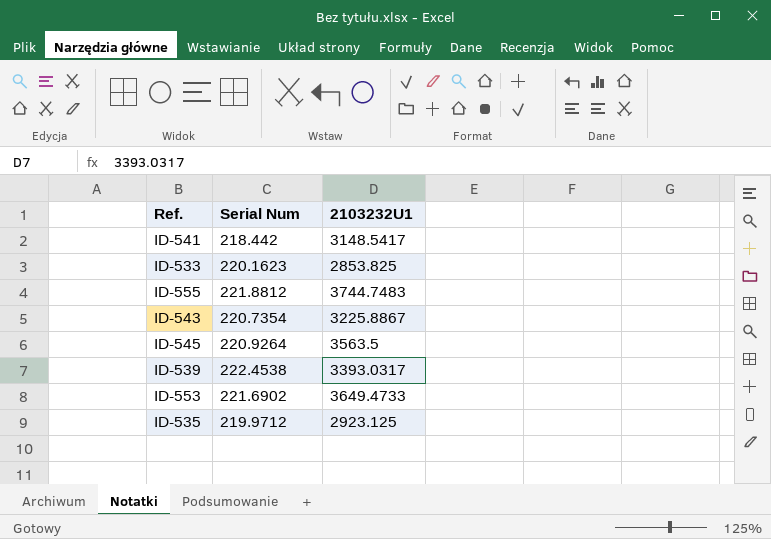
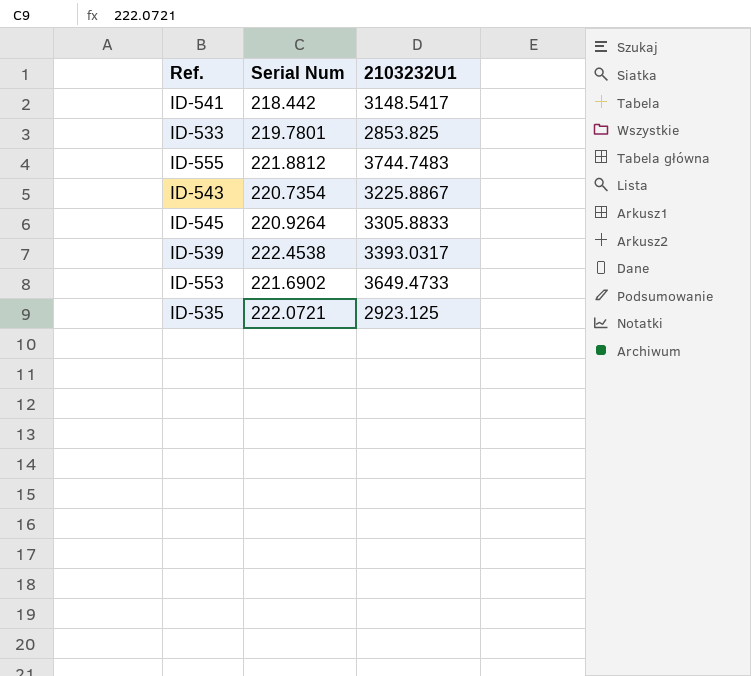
ID-533 | Serial Num: 220.1623 -> 219.7801
ID-545 | 2103232U1: 3563.5 -> 3305.8833
ID-535 | Serial Num: 219.9712 -> 222.0721

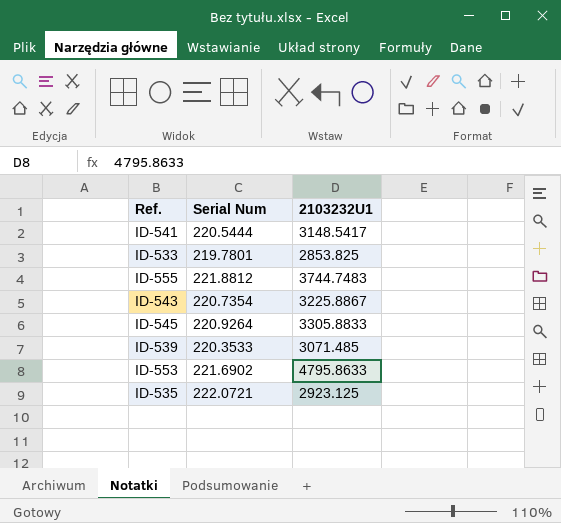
ID-541 | Serial Num: 218.442 -> 220.5444
ID-539 | Serial Num: 222.4538 -> 220.3533
ID-539 | 2103232U1: 3393.0317 -> 3071.485
ID-553 | 2103232U1: 3649.4733 -> 4795.8633

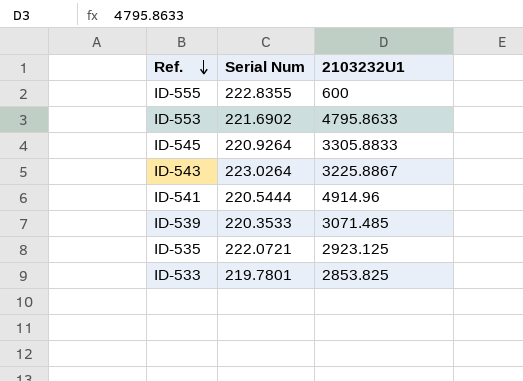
row order: none -> Ref. descending
ID-555 | Serial Num: 221.8812 -> 222.8355
ID-555 | 2103232U1: 3744.7483 -> 600
ID-543 | Serial Num: 220.7354 -> 223.0264
ID-541 | 2103232U1: 3148.5417 -> 4914.96

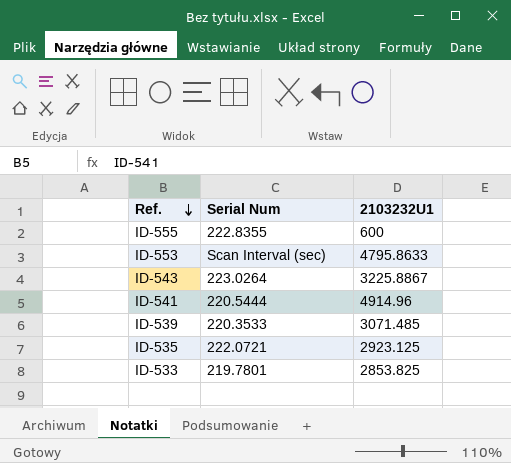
row ID-545: 220.9264 | 3305.8833 -> none
ID-553 | Serial Num: 221.6902 -> Scan Interval (sec)

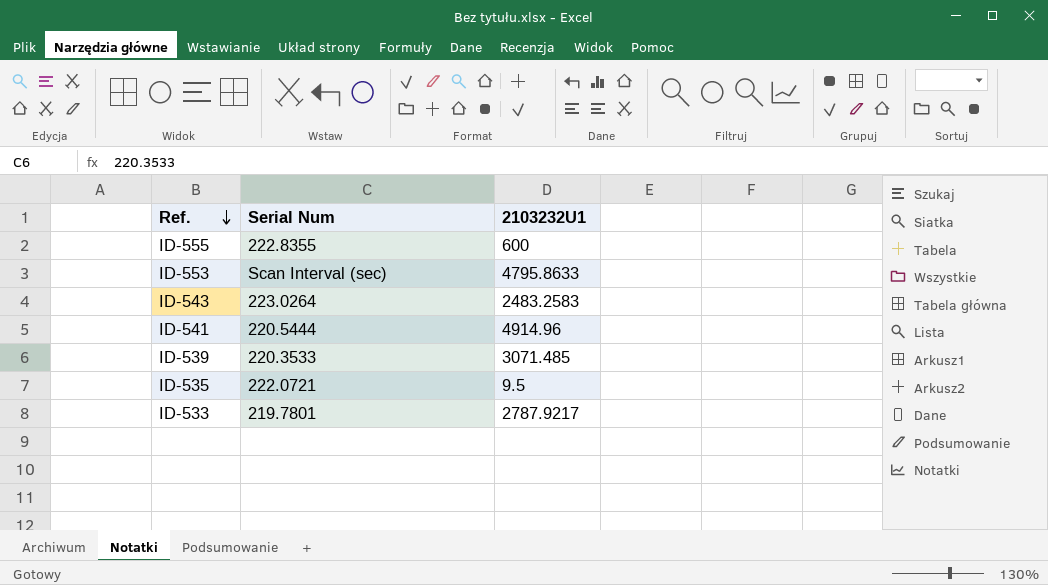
ID-543 | 2103232U1: 3225.8867 -> 2483.2583
ID-535 | 2103232U1: 2923.125 -> 9.5
ID-533 | 2103232U1: 2853.825 -> 2787.9217

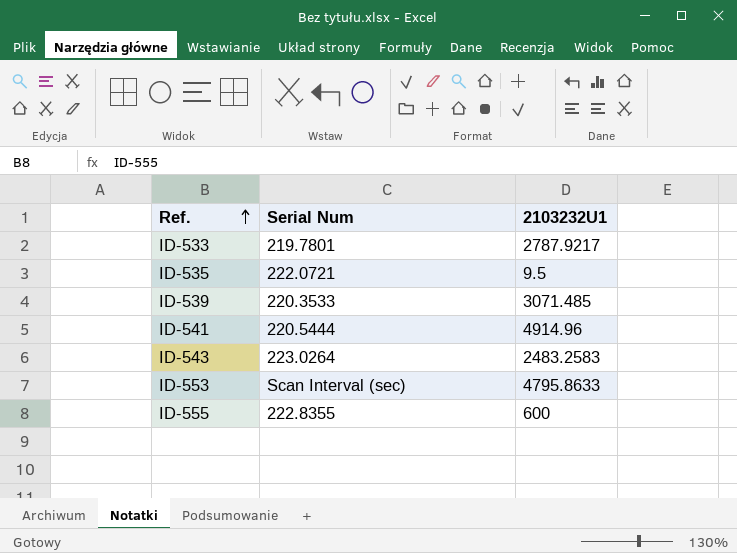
row order: Ref. descending -> Ref. ascending

